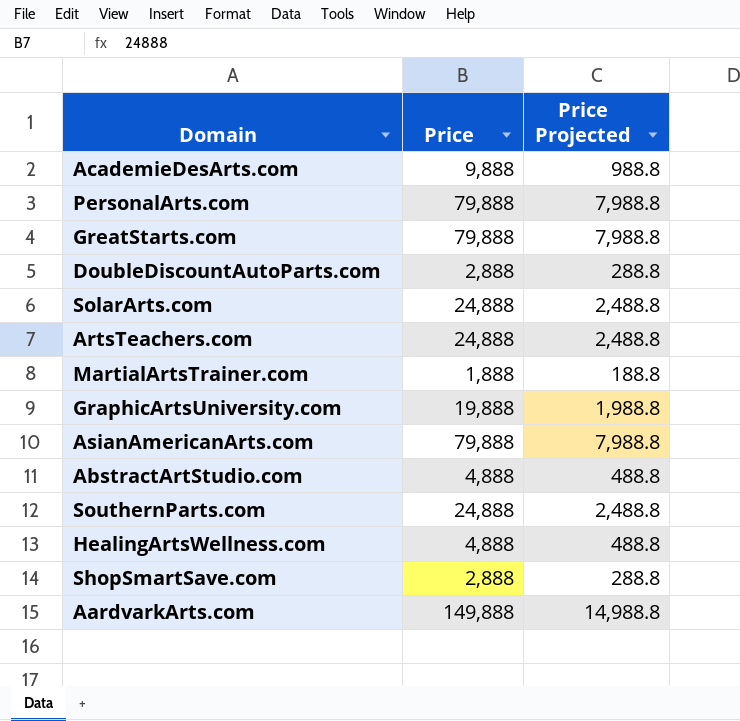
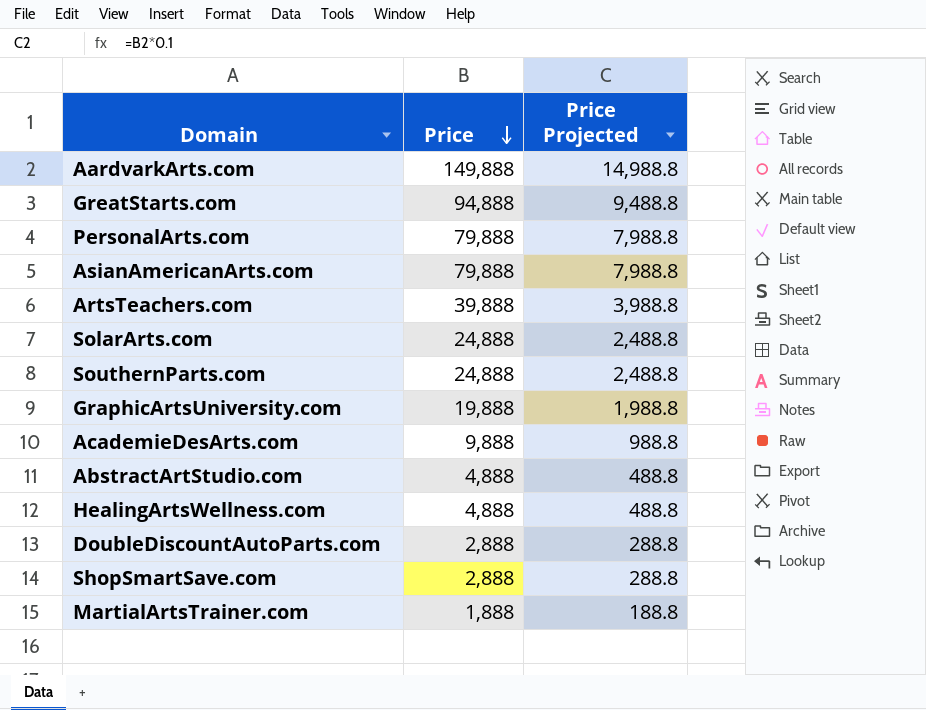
row order: none -> Price descending
GreatStarts.com | Price: 79,888 -> 94,888
GreatStarts.com | Price Projected: 7,988.8 -> 9,488.8
ArtsTeachers.com | Price: 24,888 -> 39,888
ArtsTeachers.com | Price Projected: 2,488.8 -> 3,988.8

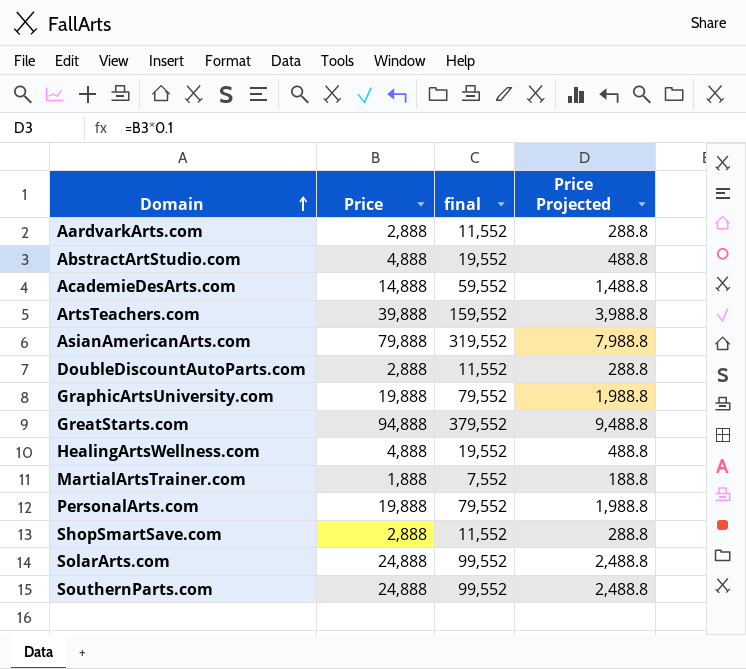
row order: Price descending -> Domain ascending
column final | formula: none -> [Price] * 4
AardvarkArts.com | Price: 149,888 -> 2,888
AardvarkArts.com | Price Projected: 14,988.8 -> 288.8
AcademieDesArts.com | Price: 9,888 -> 14,888
AcademieDesArts.com | Price Projected: 988.8 -> 1,488.8
PersonalArts.com | Price: 79,888 -> 19,888
PersonalArts.com | Price Projected: 7,988.8 -> 1,988.8

